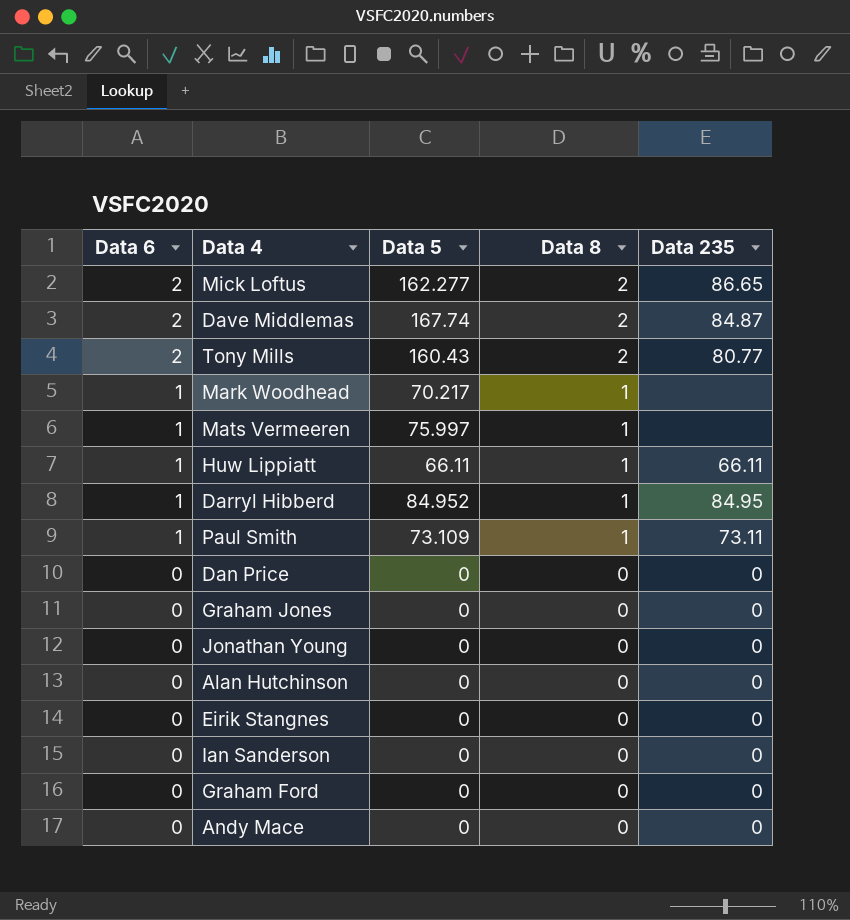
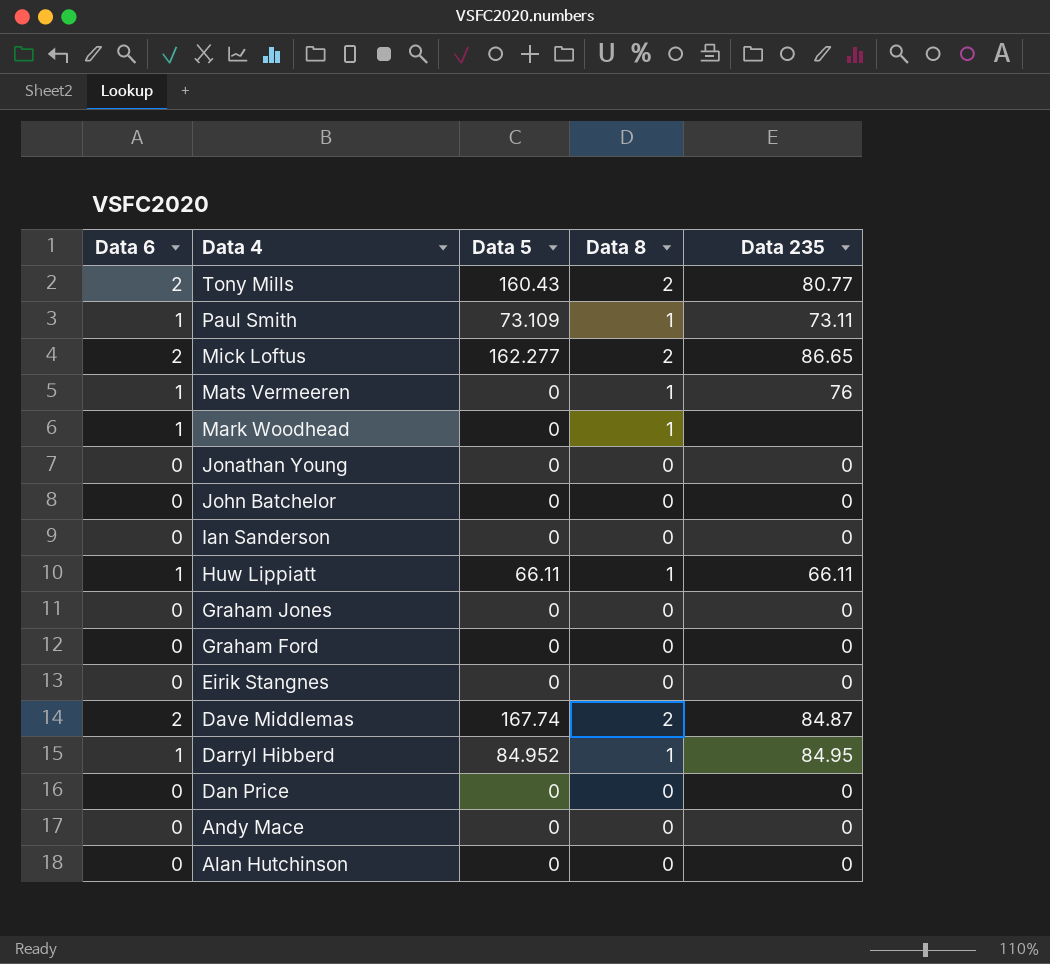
row order: Data 6 descending -> Data 4 descending
Mats Vermeeren | Data 5: 75.997 -> 0
Mats Vermeeren | Data 235: none -> 76
Mark Woodhead | Data 5: 70.217 -> 0
row John Batchelor: none -> 0 | 0 | 0 | 0

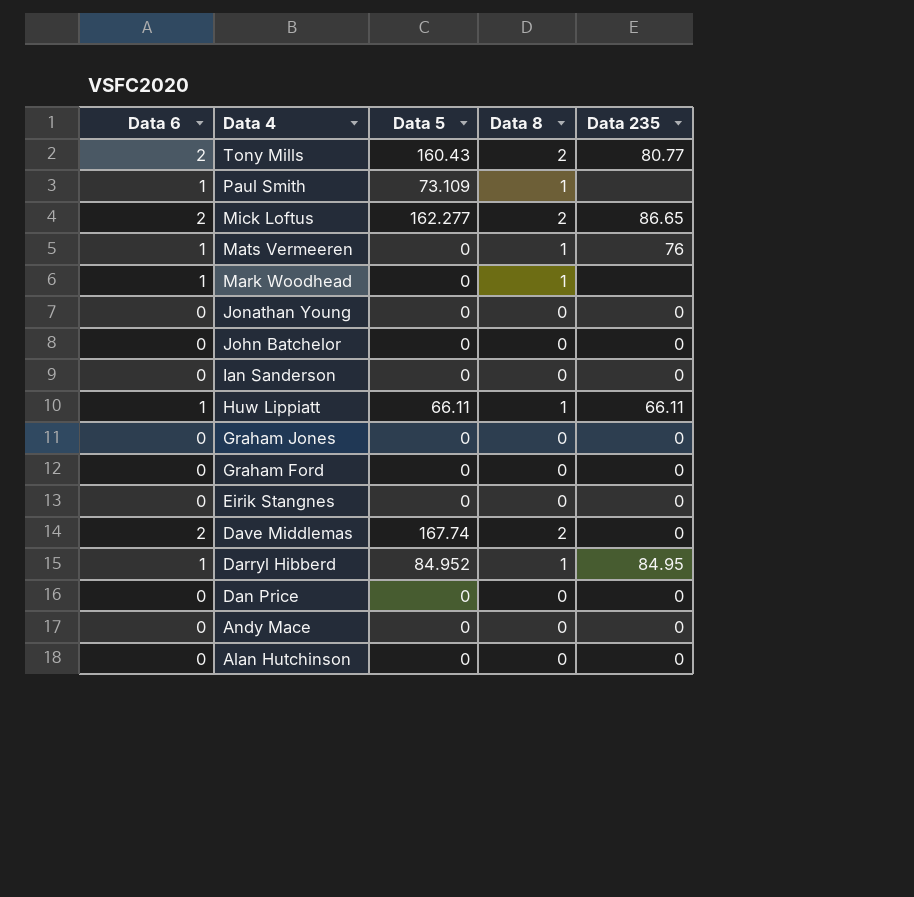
Paul Smith | Data 235: 73.11 -> none
Dave Middlemas | Data 235: 84.87 -> 0

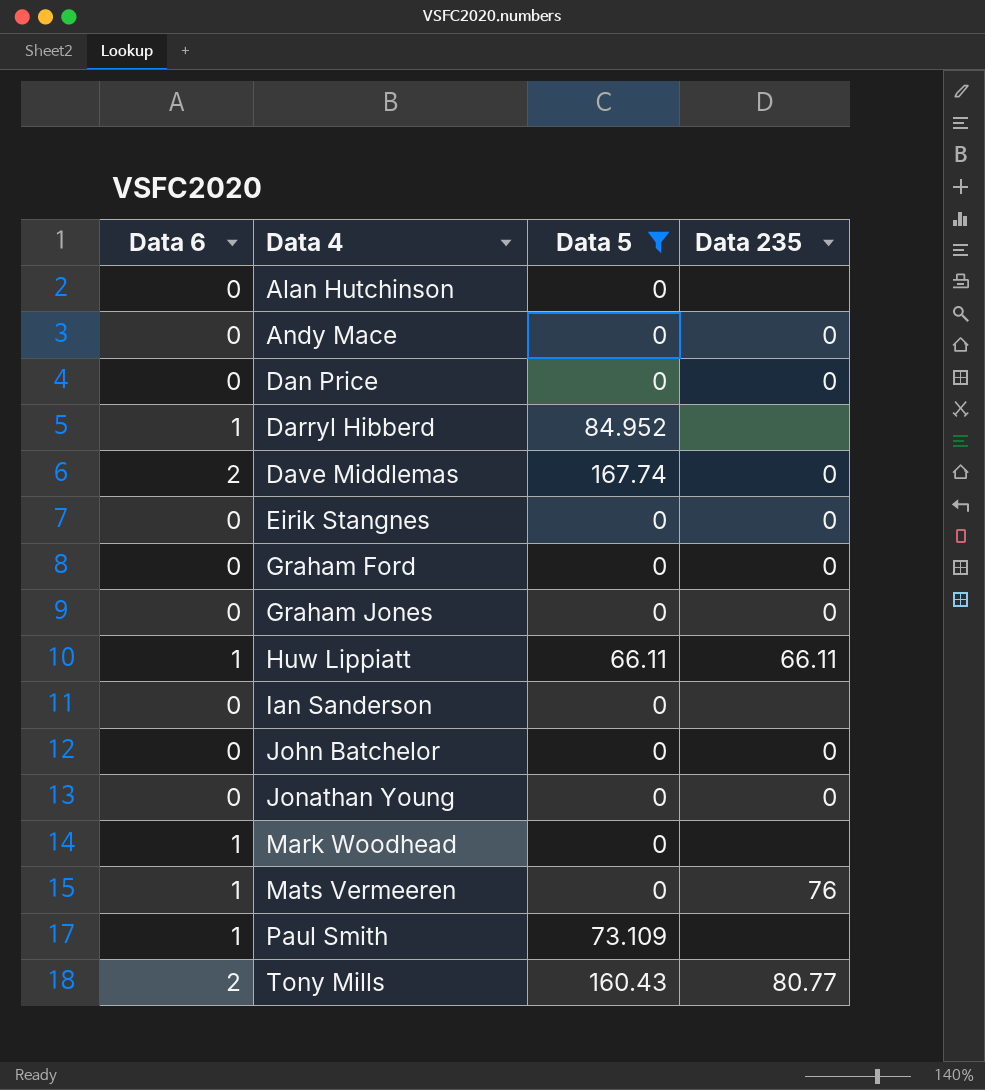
filter: none -> Data 5 != 162.277
row order: Data 4 descending -> Data 4 ascending
column Data 8 | position: 4 -> none
Alan Hutchinson | Data 235: 0 -> none
Darryl Hibberd | Data 235: 84.95 -> none
Ian Sanderson | Data 235: 0 -> none

